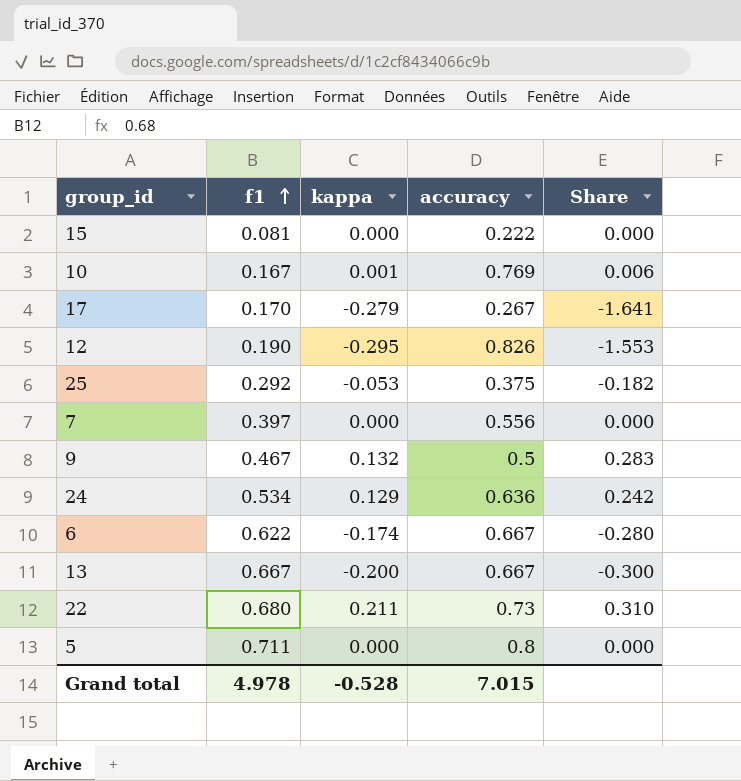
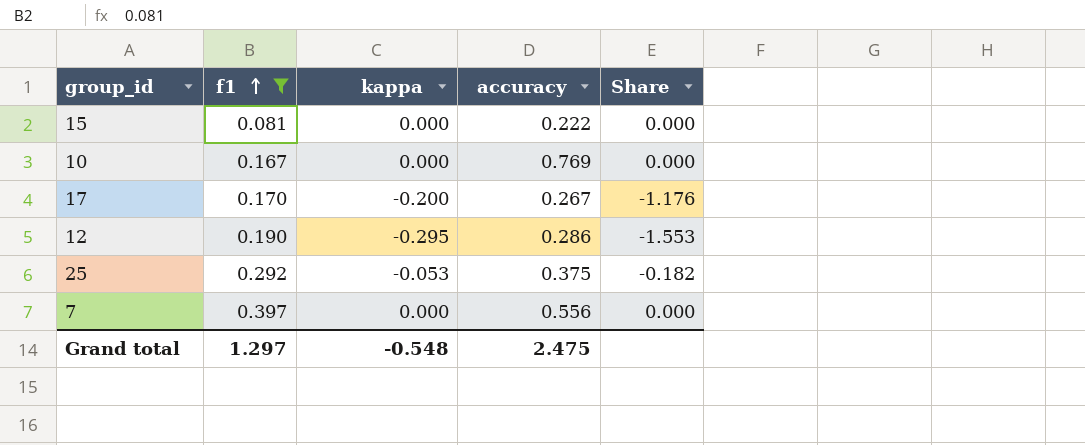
filter: none -> f1 <= 0.397
10 | kappa: 0.001 -> 0.000
10 | Share: 0.006 -> 0.000
17 | kappa: -0.279 -> -0.200
17 | Share: -1.641 -> -1.176
12 | accuracy: 0.826 -> 0.286
Grand total | f1: 4.978 -> 1.297
Grand total | kappa: -0.528 -> -0.548
Grand total | accuracy: 7.015 -> 2.475

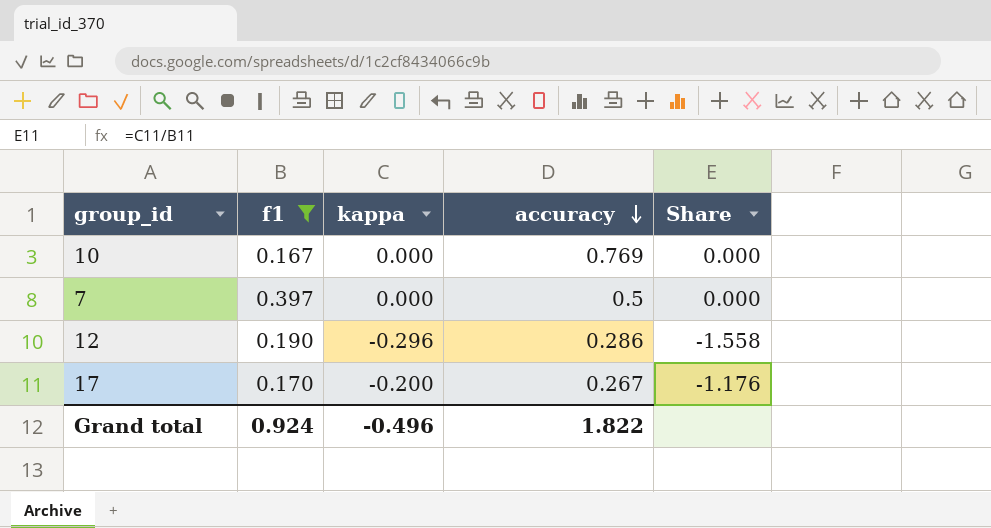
row order: f1 ascending -> accuracy descending
row 15: 0.081 | 0.000 | 0.222 | 0.000 -> none
row 25: 0.292 | -0.053 | 0.375 | -0.182 -> none
7 | accuracy: 0.556 -> 0.5
12 | kappa: -0.295 -> -0.296
12 | Share: -1.553 -> -1.558
Grand total | f1: 1.297 -> 0.924
Grand total | kappa: -0.548 -> -0.496
Grand total | accuracy: 2.475 -> 1.822

